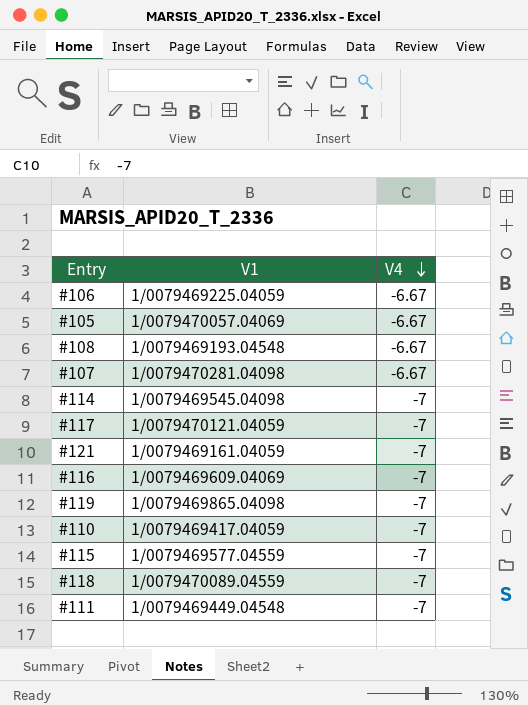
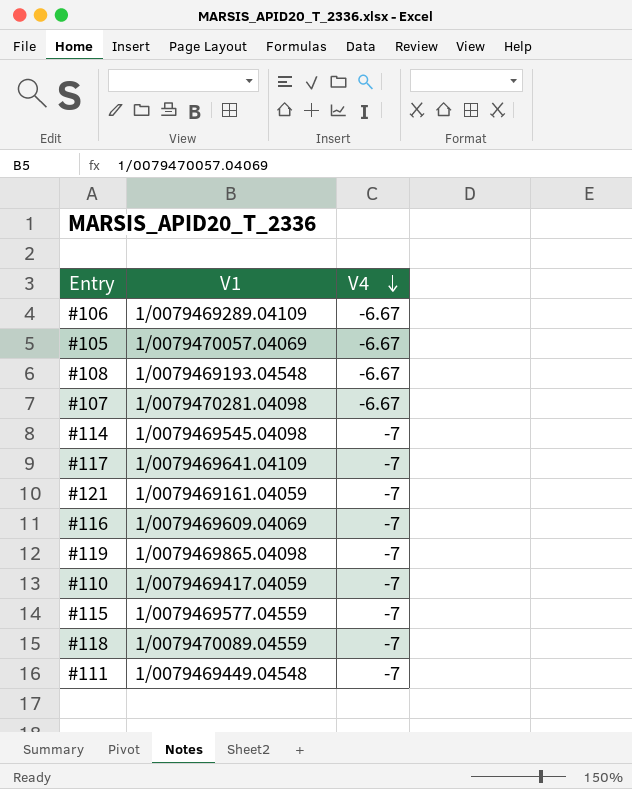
#106 | V1: 1/0079469225.04059 -> 1/0079469289.04109
#117 | V1: 1/0079470121.04059 -> 1/0079469641.04109

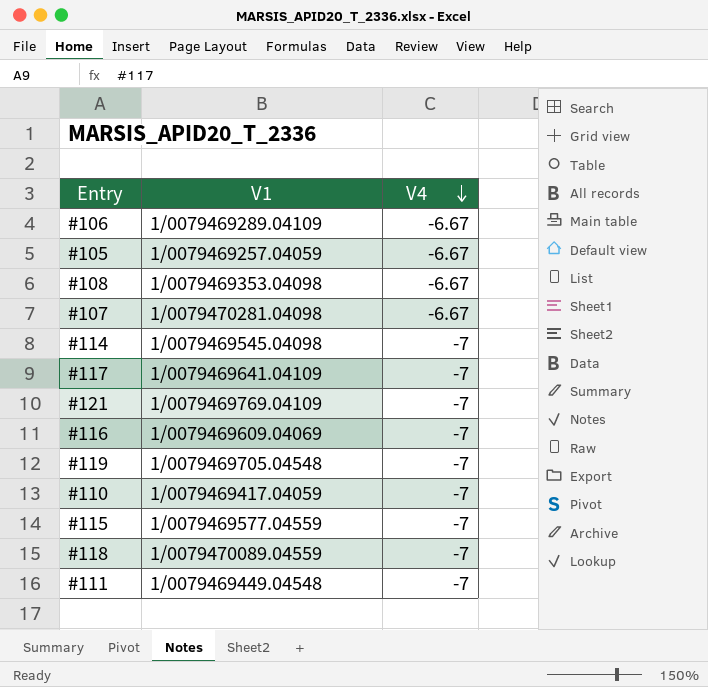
#105 | V1: 1/0079470057.04069 -> 1/0079469257.04059
#108 | V1: 1/0079469193.04548 -> 1/0079469353.04098
#121 | V1: 1/0079469161.04059 -> 1/0079469769.04109
#119 | V1: 1/0079469865.04098 -> 1/0079469705.04548

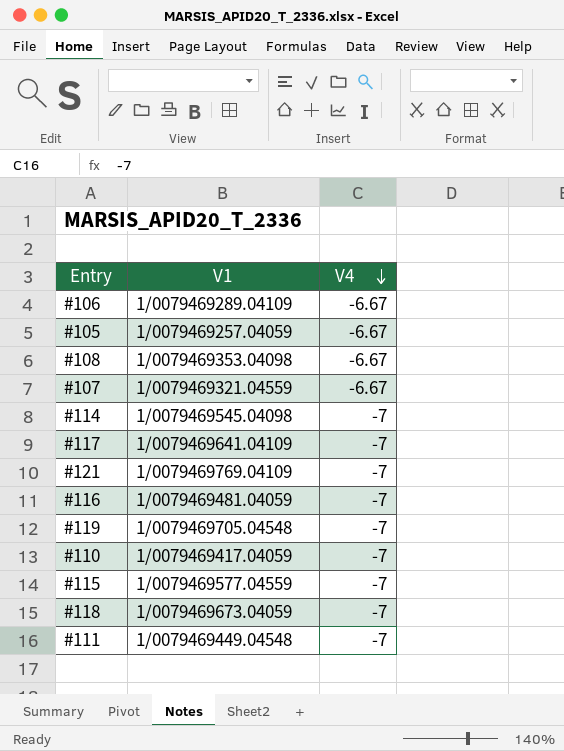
#107 | V1: 1/0079470281.04098 -> 1/0079469321.04559
#116 | V1: 1/0079469609.04069 -> 1/0079469481.04059
#118 | V1: 1/0079470089.04559 -> 1/0079469673.04059

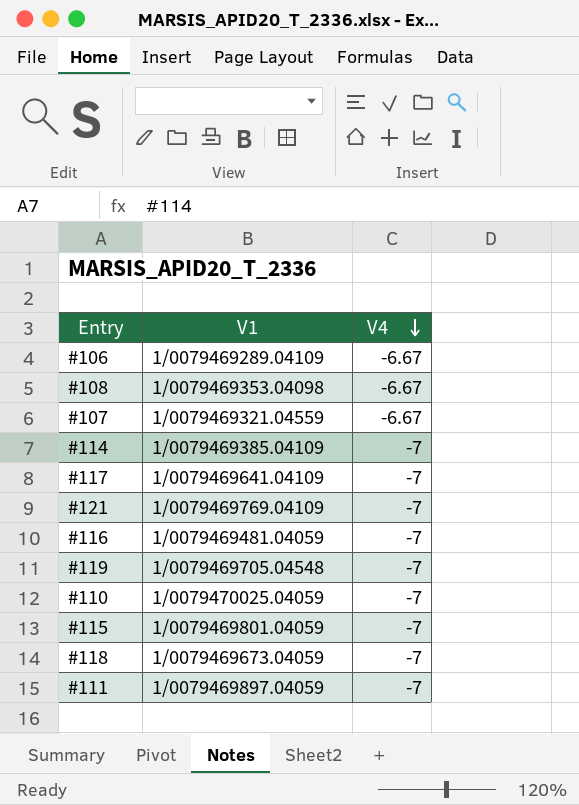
row #105: 1/0079469257.04059 | -6.67 -> none
#114 | V1: 1/0079469545.04098 -> 1/0079469385.04109
#110 | V1: 1/0079469417.04059 -> 1/0079470025.04059
#115 | V1: 1/0079469577.04559 -> 1/0079469801.04059
#111 | V1: 1/0079469449.04548 -> 1/0079469897.04059

